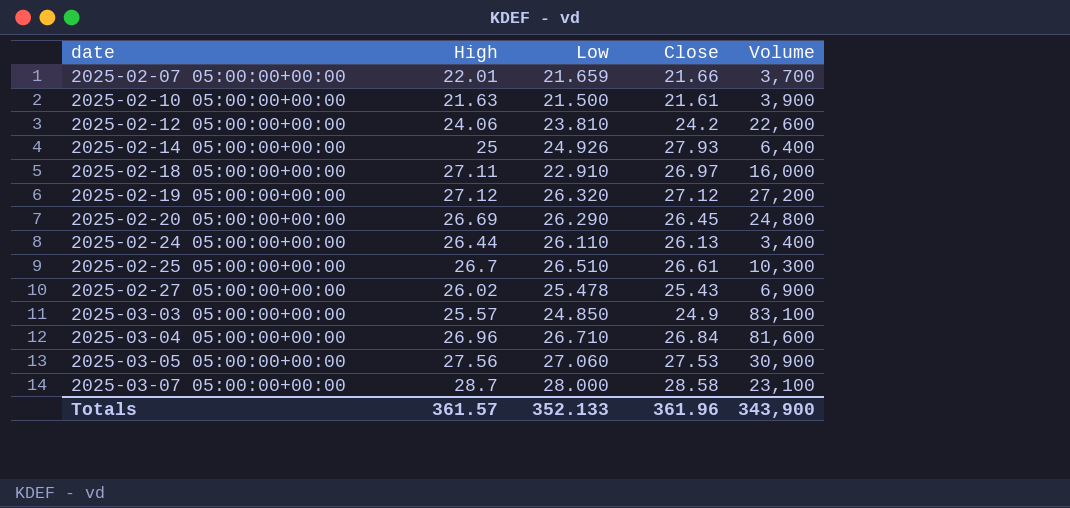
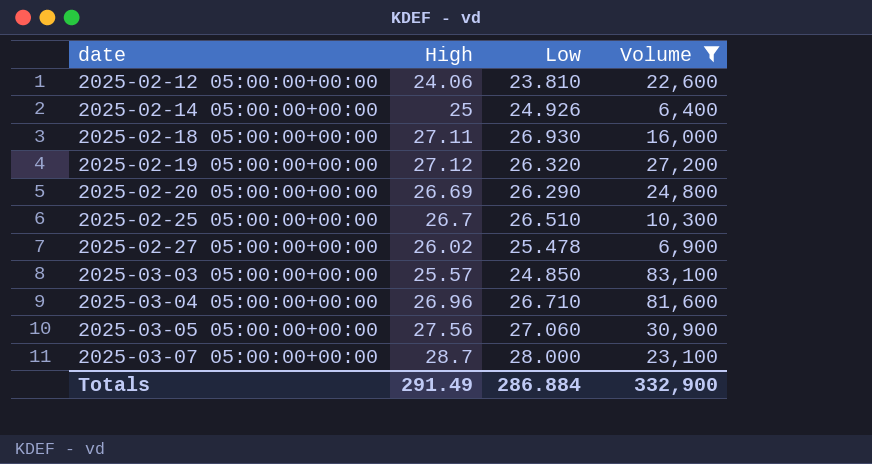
filter: none -> Volume >= 6,400
column Close | position: 4 -> none
2025-02-18 05:00:00+00:00 | Low: 22.910 -> 26.930
Totals | High: 361.57 -> 291.49
Totals | Low: 352.133 -> 286.884
Totals | Volume: 343,900 -> 332,900

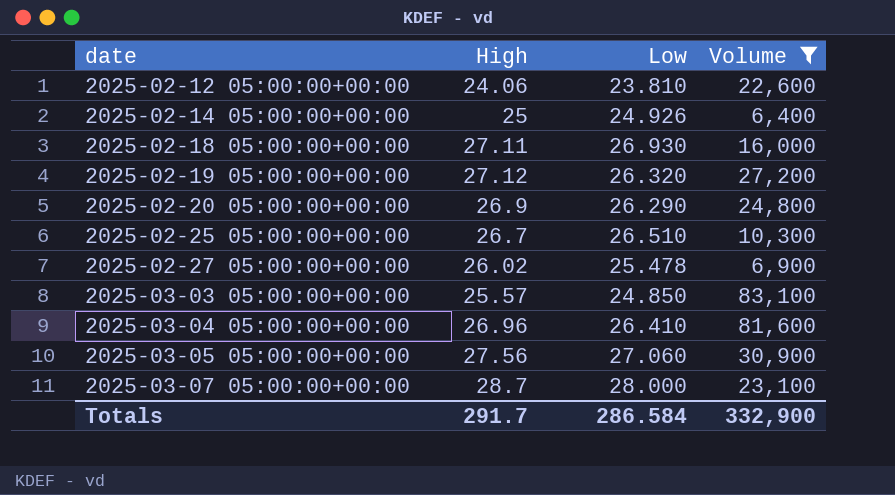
2025-02-20 05:00:00+00:00 | High: 26.69 -> 26.9
2025-03-04 05:00:00+00:00 | Low: 26.710 -> 26.410
Totals | High: 291.49 -> 291.7
Totals | Low: 286.884 -> 286.584

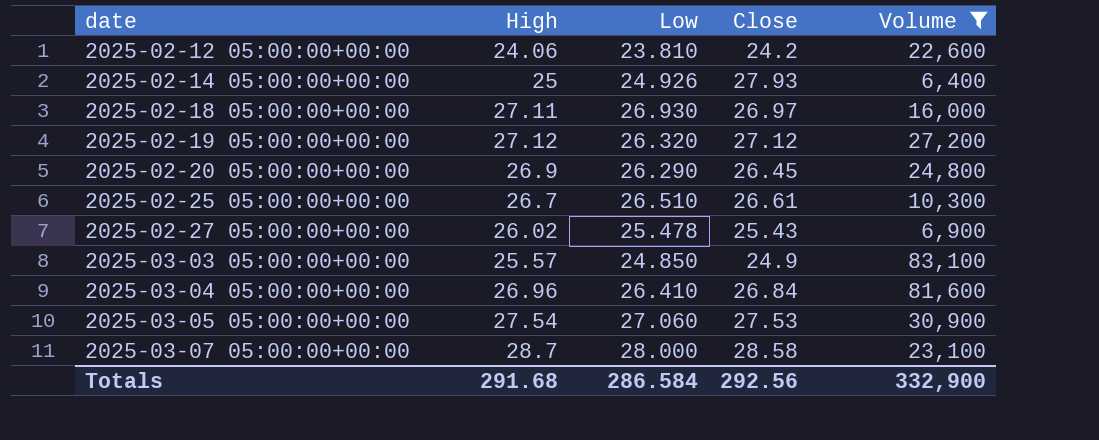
column Close | position: none -> 4
2025-03-05 05:00:00+00:00 | High: 27.56 -> 27.54
Totals | High: 291.7 -> 291.68

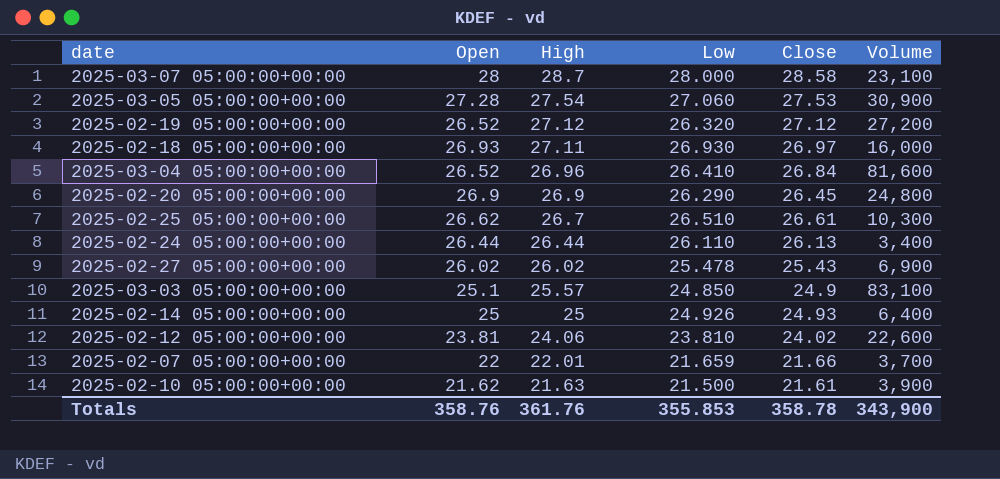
filter: Volume >= 6,400 -> none
row order: date ascending -> High descending
column Open | position: none -> 2
2025-02-14 05:00:00+00:00 | Close: 27.93 -> 24.93
2025-02-12 05:00:00+00:00 | Close: 24.2 -> 24.02
Totals | High: 291.68 -> 361.76
Totals | Low: 286.584 -> 355.853
Totals | Close: 292.56 -> 358.78
Totals | Volume: 332,900 -> 343,900

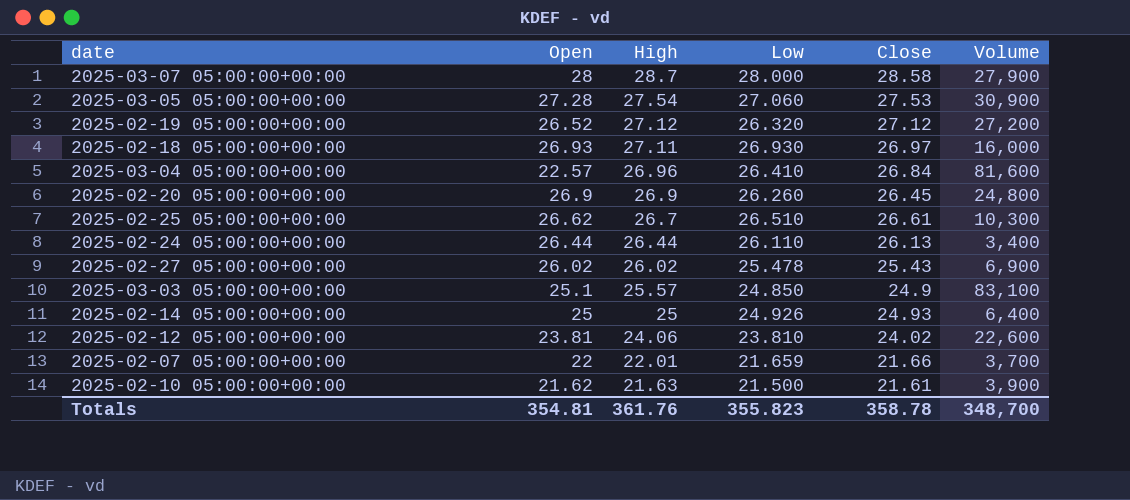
2025-03-07 05:00:00+00:00 | Volume: 23,100 -> 27,900
2025-03-04 05:00:00+00:00 | Open: 26.52 -> 22.57
2025-02-20 05:00:00+00:00 | Low: 26.290 -> 26.260
Totals | Open: 358.76 -> 354.81
Totals | Low: 355.853 -> 355.823
Totals | Volume: 343,900 -> 348,700

